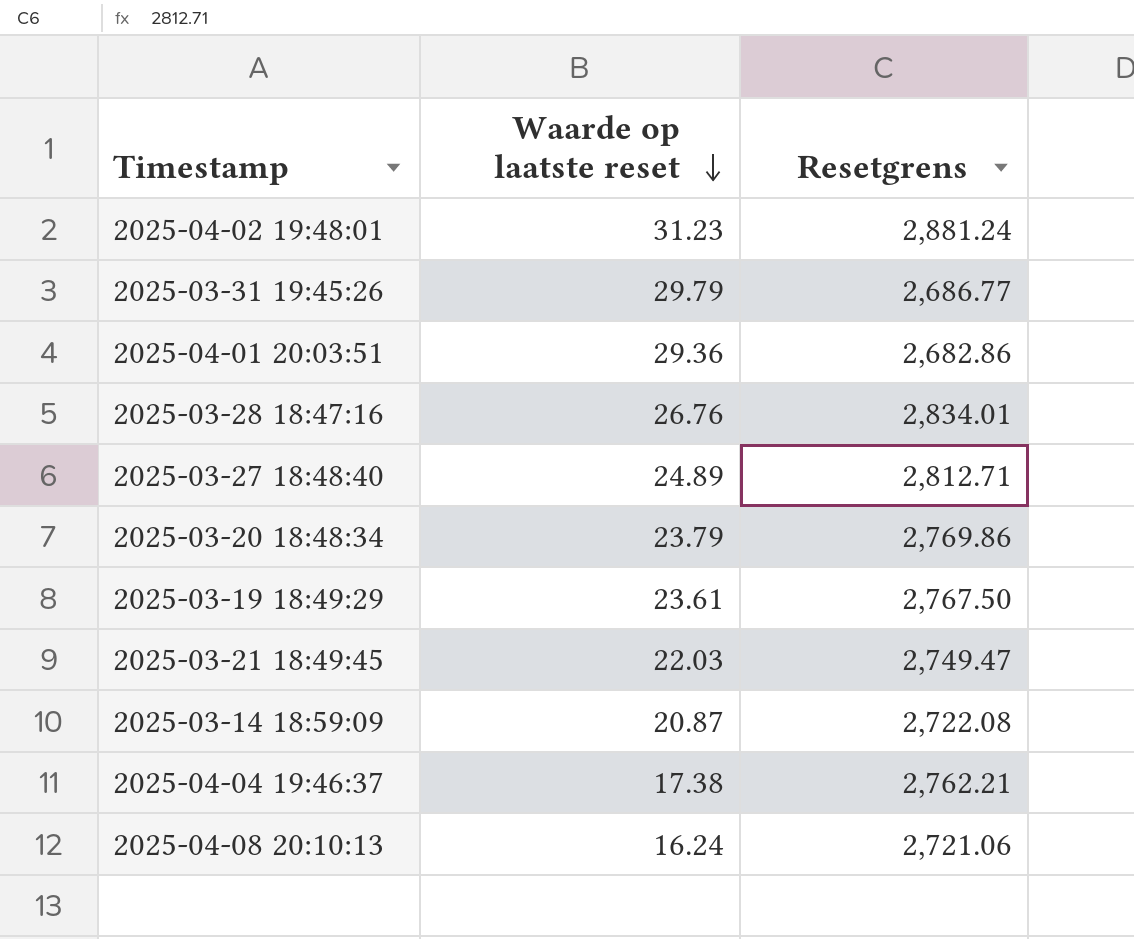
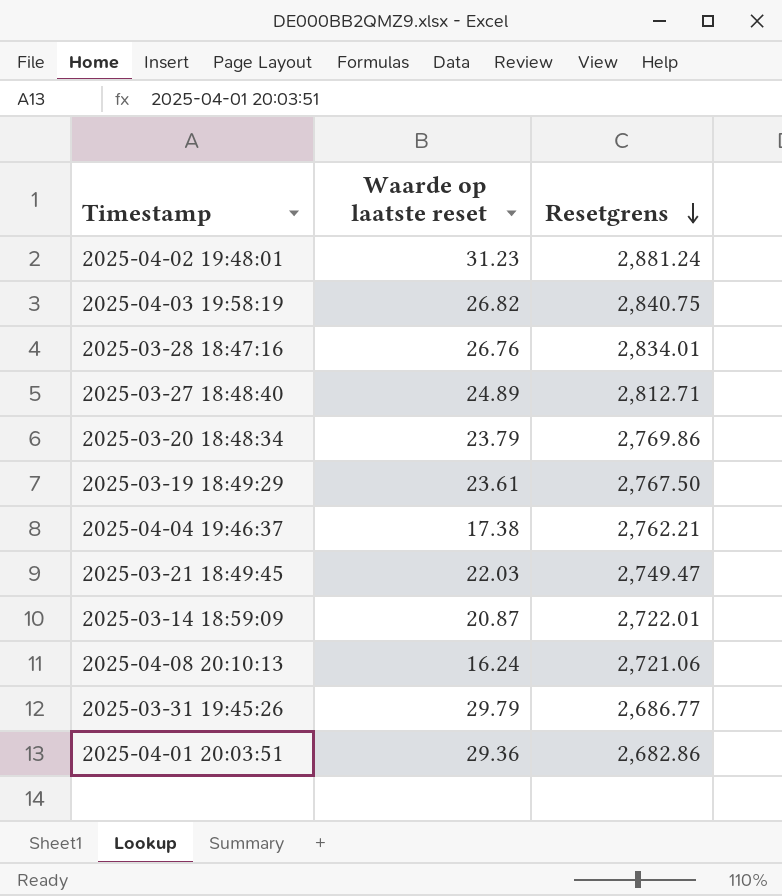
row order: Waarde op laatste reset descending -> Resetgrens descending
row 2025-04-03 19:58:19: none -> 26.82 | 2,840.75
2025-03-14 18:59:09 | Resetgrens: 2,722.08 -> 2,722.01

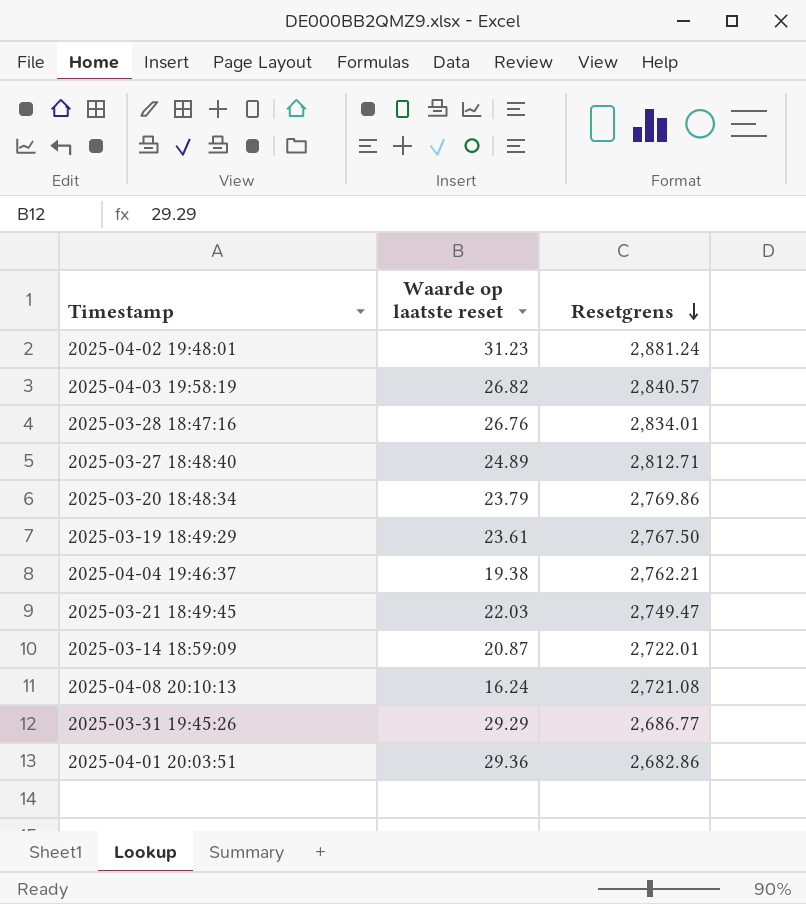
2025-04-03 19:58:19 | Resetgrens: 2,840.75 -> 2,840.57
2025-04-04 19:46:37 | Waarde op laatste reset: 17.38 -> 19.38
2025-04-08 20:10:13 | Resetgrens: 2,721.06 -> 2,721.08
2025-03-31 19:45:26 | Waarde op laatste reset: 29.79 -> 29.29

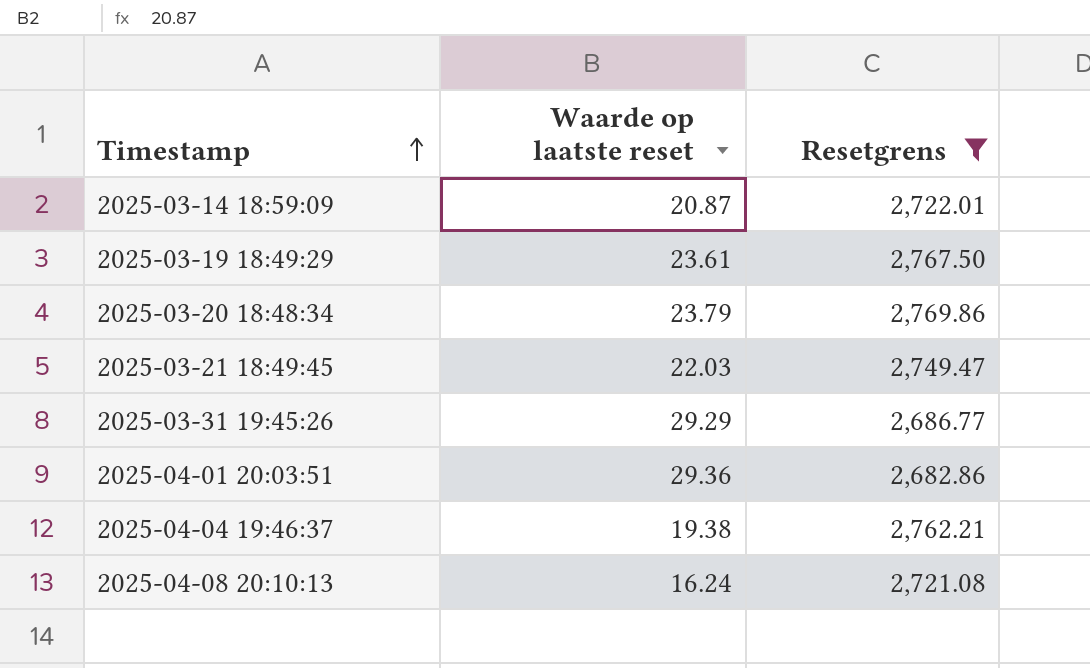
filter: none -> Resetgrens <= 2,769.86
row order: Resetgrens descending -> Timestamp ascending

